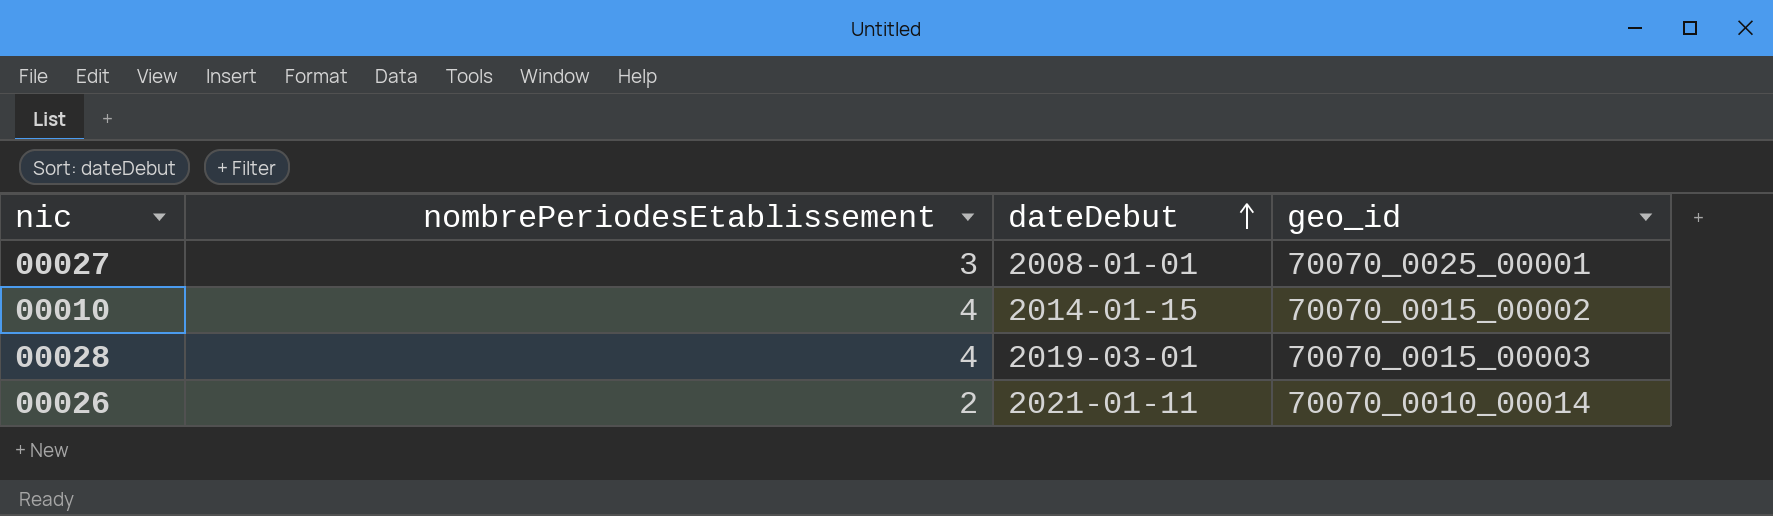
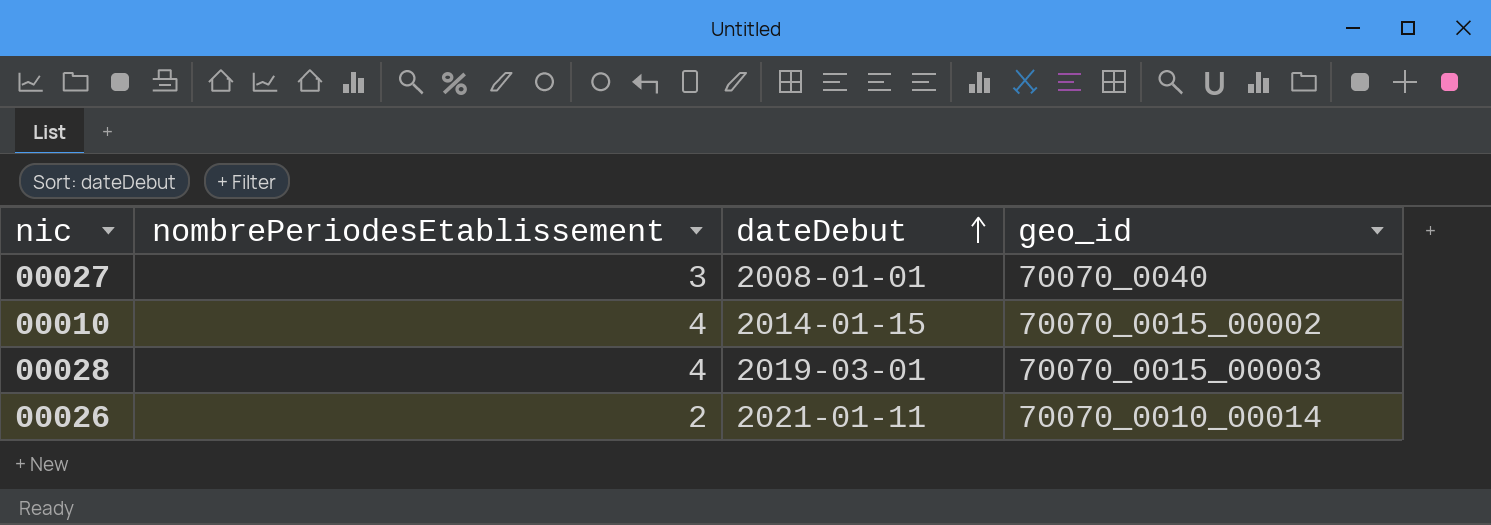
00027 | geo_id: 70070_0025_00001 -> 70070_0040

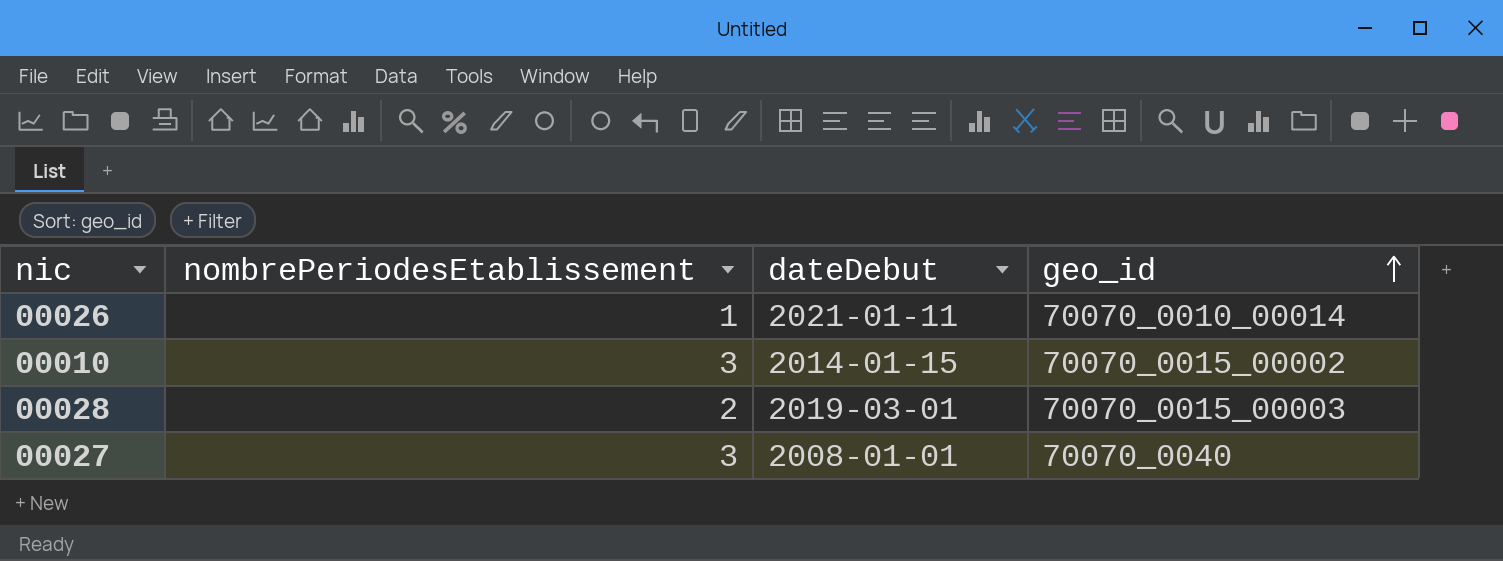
row order: dateDebut ascending -> geo_id ascending
00026 | nombrePeriodesEtablissement: 2 -> 1
00010 | nombrePeriodesEtablissement: 4 -> 3
00028 | nombrePeriodesEtablissement: 4 -> 2

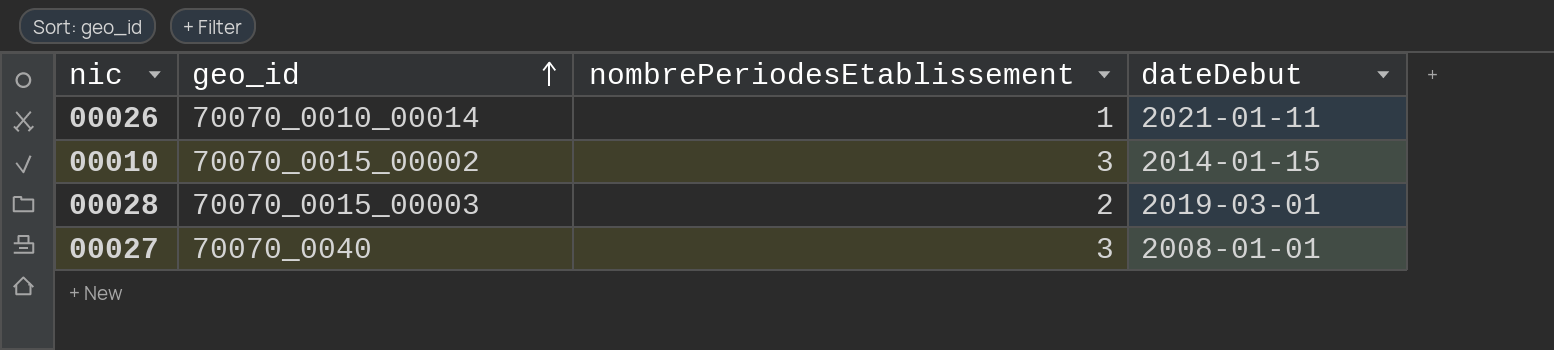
column geo_id | position: 4 -> 2

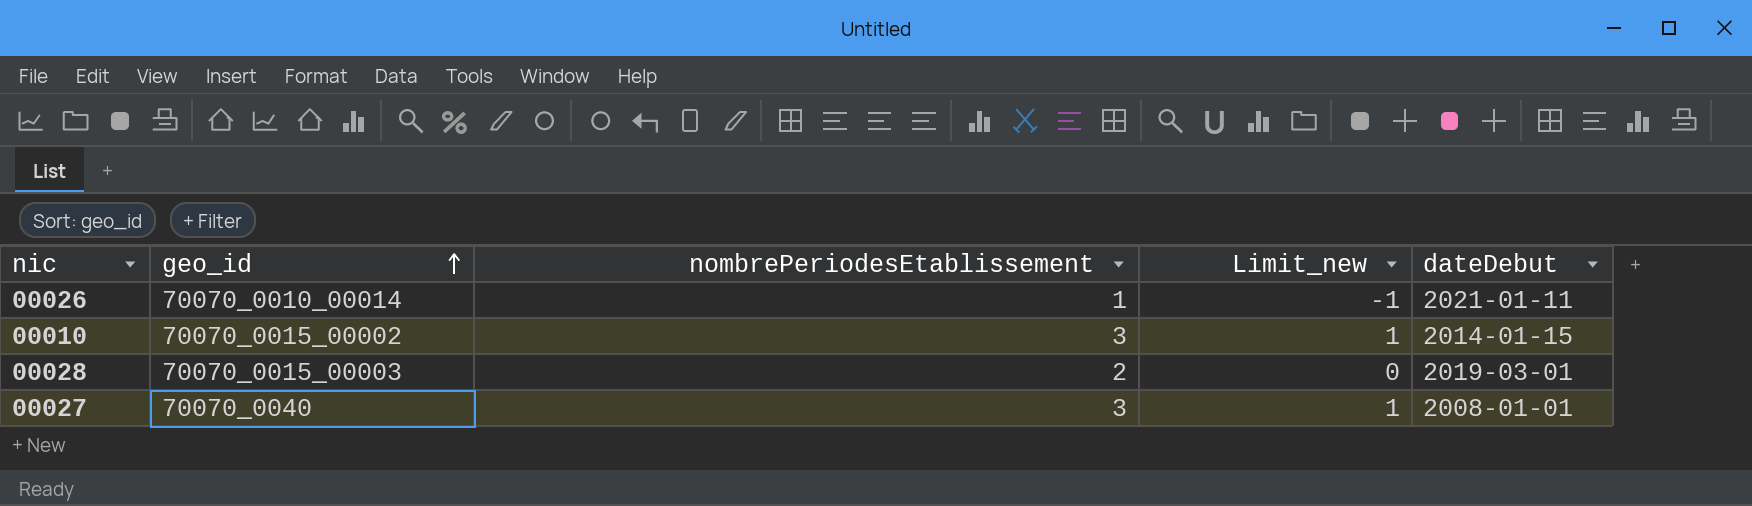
column Limit_new | formula: none -> [nombrePeriodesEtablissement] - 2

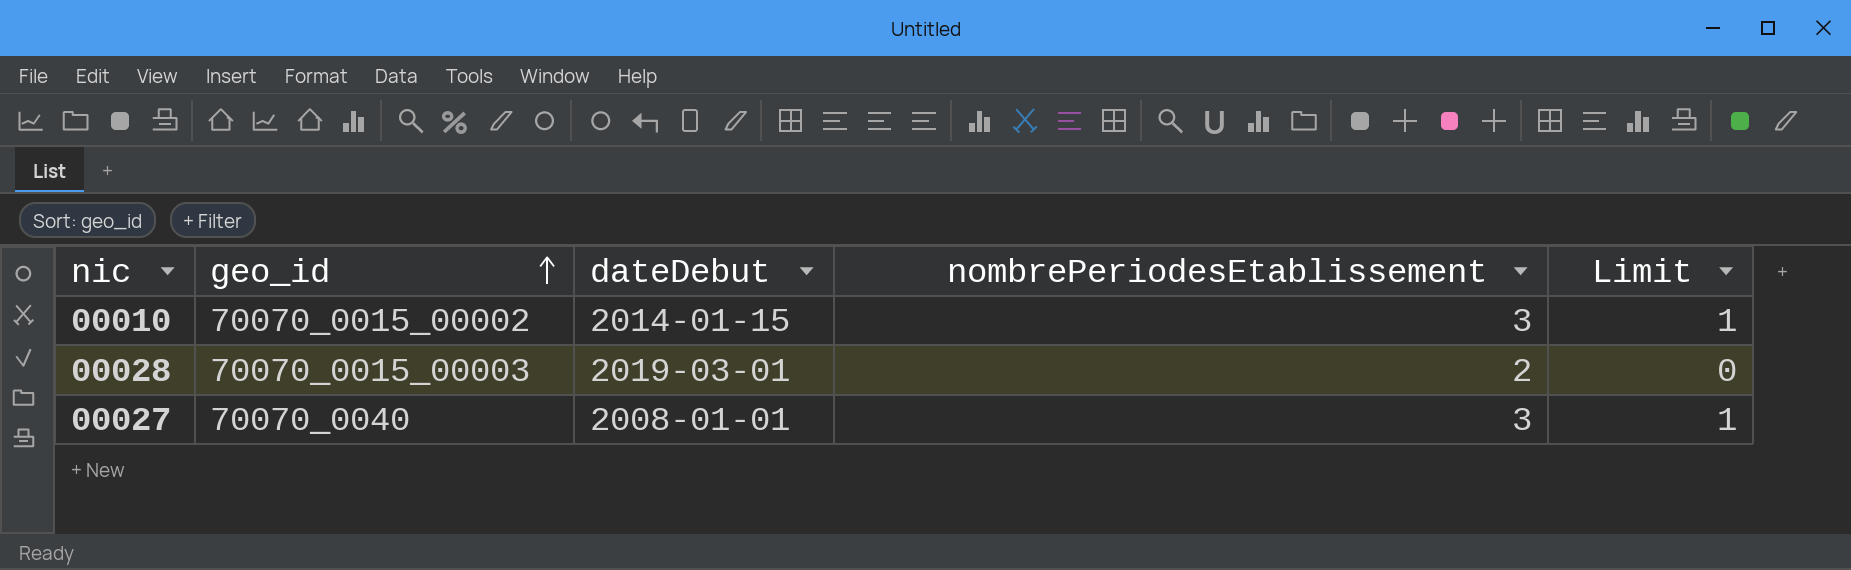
column dateDebut | position: 5 -> 3
column name: Limit_new -> Limit
row 00026: 70070_0010_00014 | 1 | -1 | 2021-01-11 -> none

